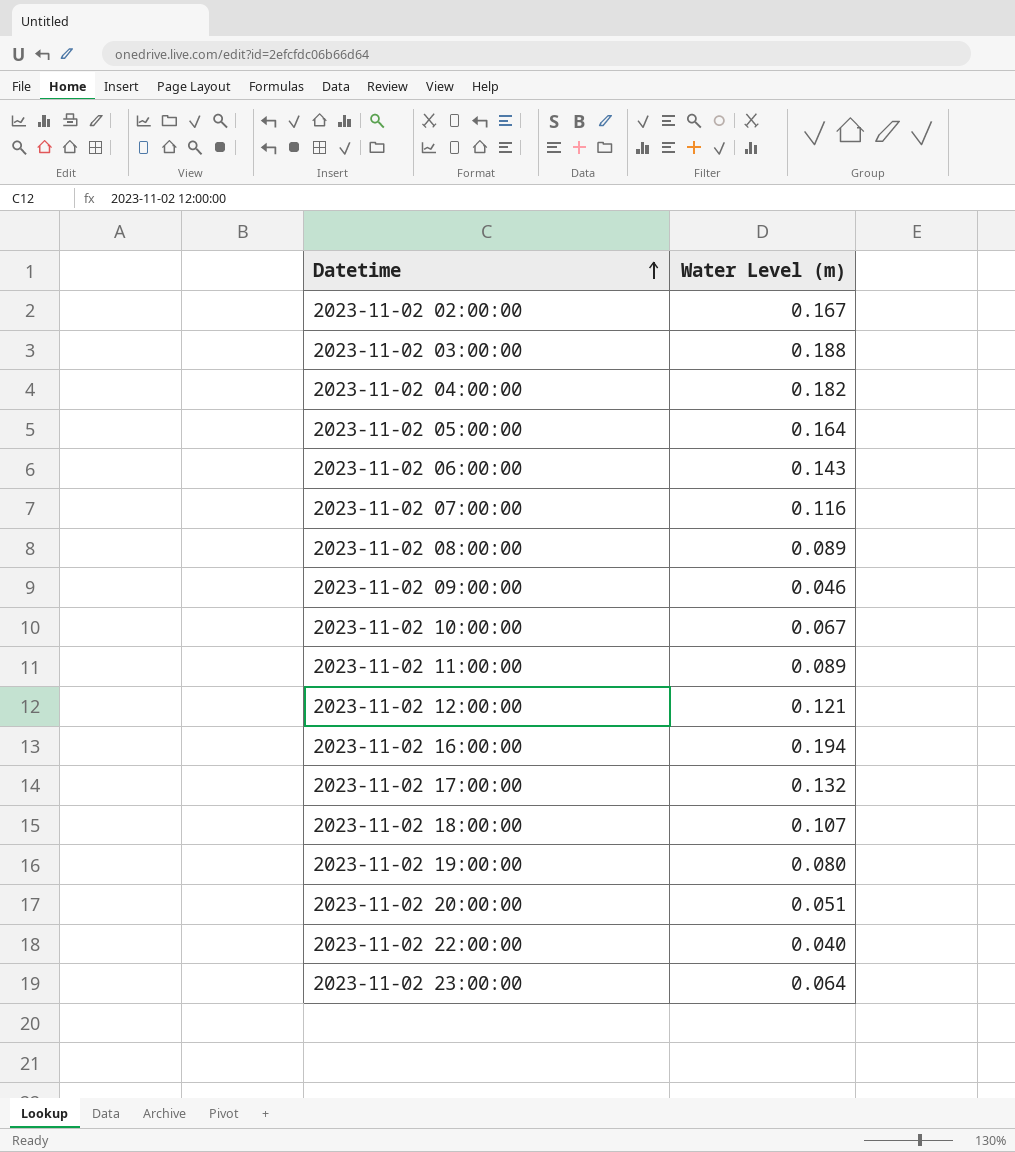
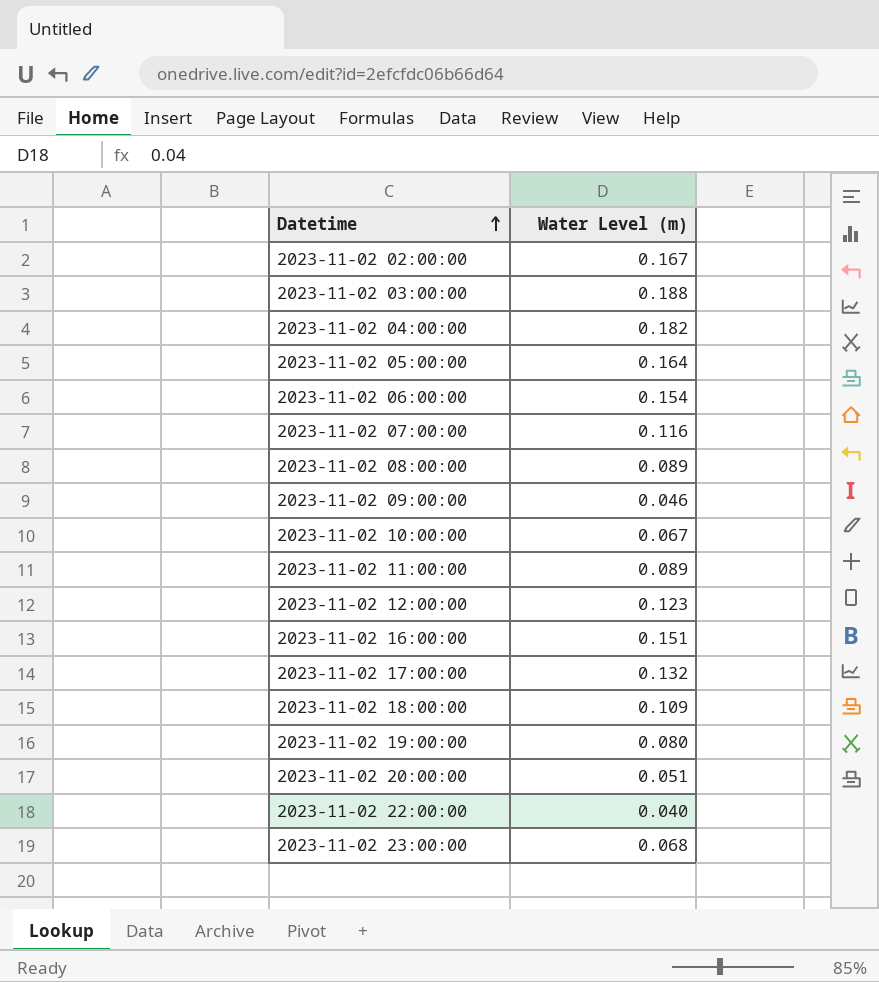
2023-11-02 06:00:00 | Water Level (m): 0.143 -> 0.154
2023-11-02 12:00:00 | Water Level (m): 0.121 -> 0.123
2023-11-02 16:00:00 | Water Level (m): 0.194 -> 0.151
2023-11-02 18:00:00 | Water Level (m): 0.107 -> 0.109
2023-11-02 23:00:00 | Water Level (m): 0.064 -> 0.068

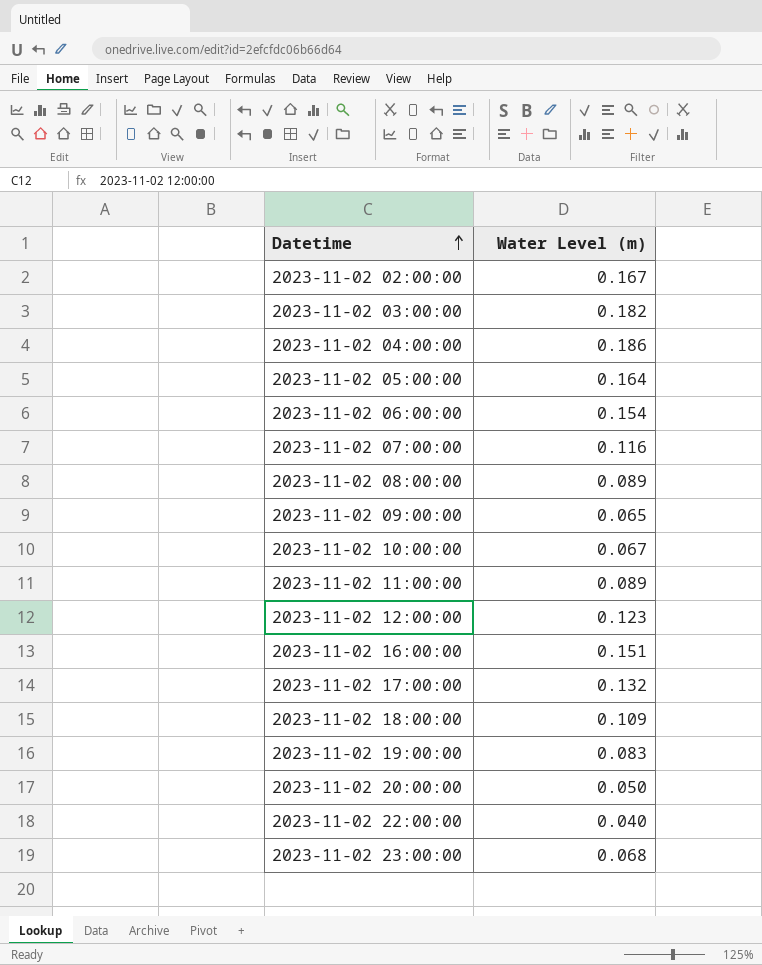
2023-11-02 03:00:00 | Water Level (m): 0.188 -> 0.182
2023-11-02 04:00:00 | Water Level (m): 0.182 -> 0.186
2023-11-02 09:00:00 | Water Level (m): 0.046 -> 0.065
2023-11-02 19:00:00 | Water Level (m): 0.080 -> 0.083
2023-11-02 20:00:00 | Water Level (m): 0.051 -> 0.050

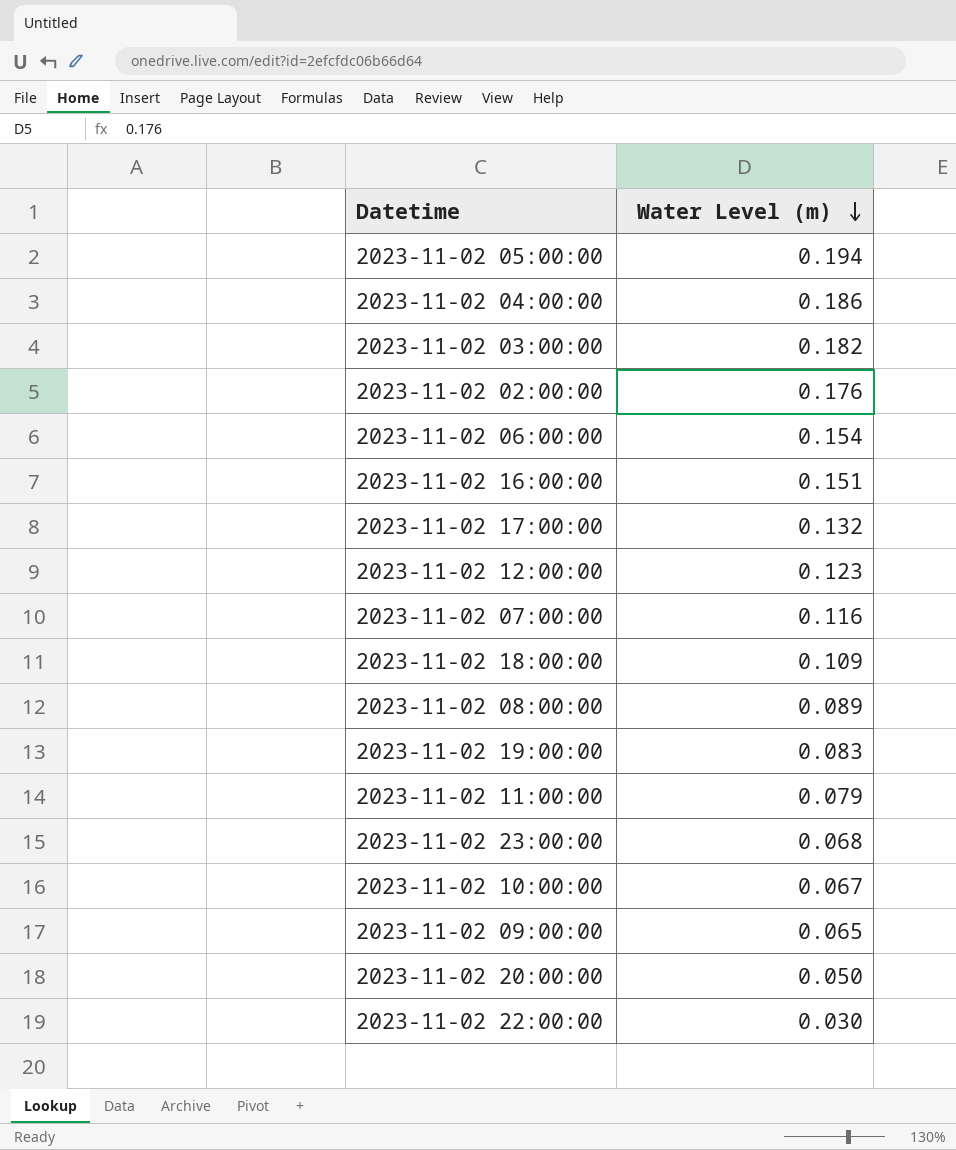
row order: Datetime ascending -> Water Level (m) descending
2023-11-02 05:00:00 | Water Level (m): 0.164 -> 0.194
2023-11-02 02:00:00 | Water Level (m): 0.167 -> 0.176
2023-11-02 11:00:00 | Water Level (m): 0.089 -> 0.079
2023-11-02 22:00:00 | Water Level (m): 0.040 -> 0.030

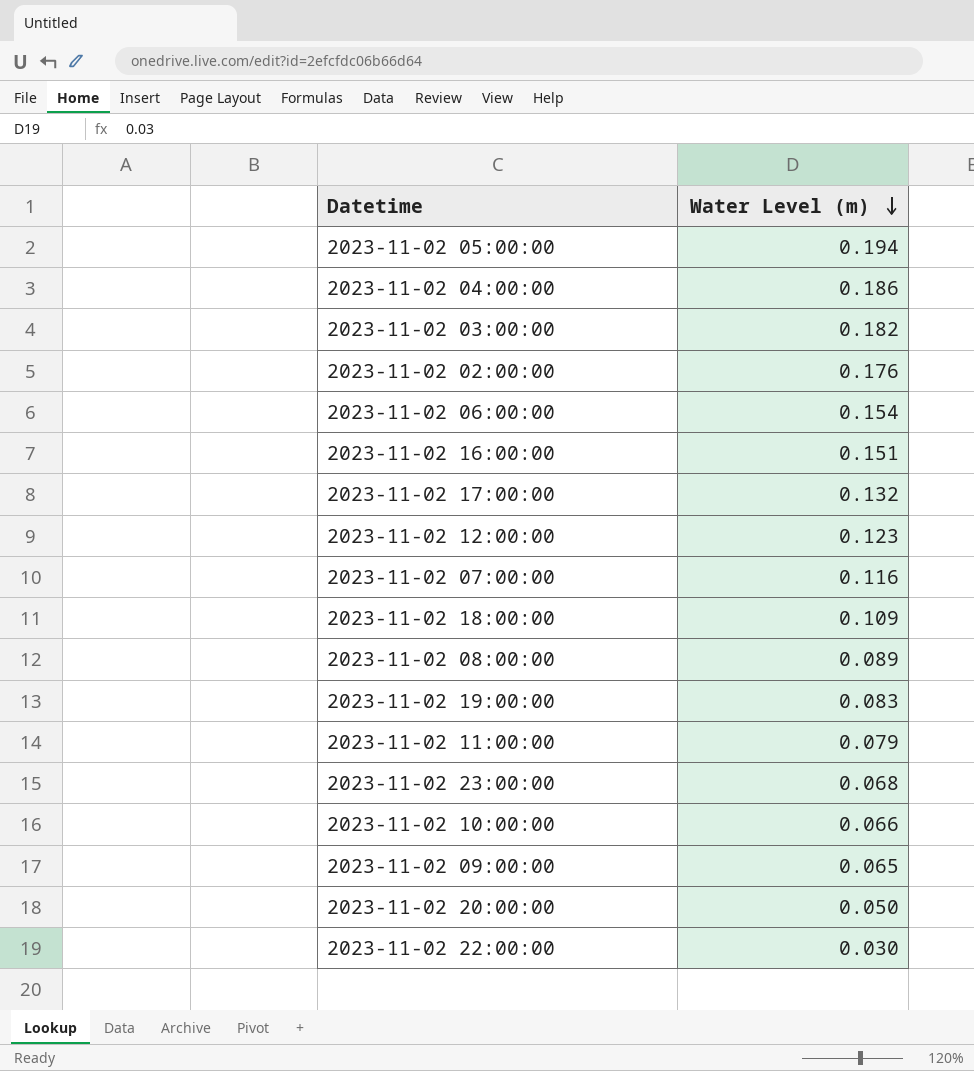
2023-11-02 10:00:00 | Water Level (m): 0.067 -> 0.066

